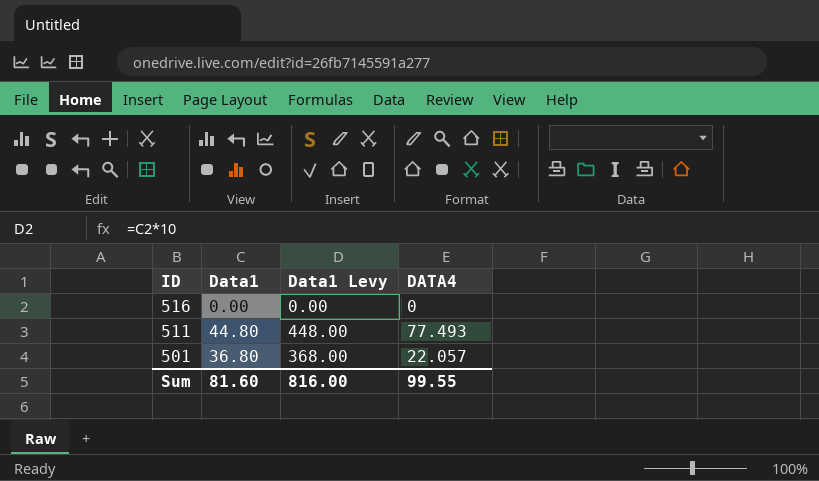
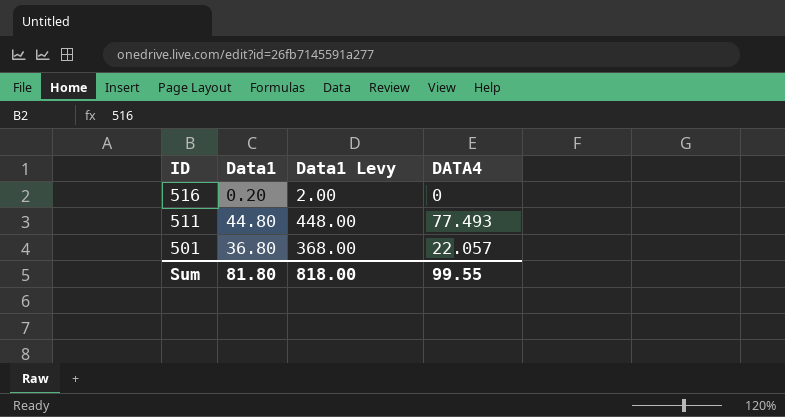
516 | Data1: 0.00 -> 0.20
516 | Data1 Levy: 0.00 -> 2.00
Sum | Data1: 81.60 -> 81.80
Sum | Data1 Levy: 816.00 -> 818.00

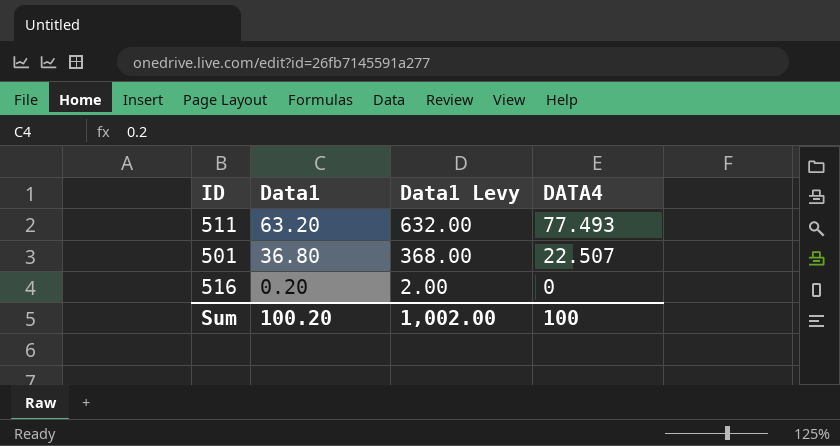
row order: ID descending -> Data1 descending
511 | Data1: 44.80 -> 63.20
511 | Data1 Levy: 448.00 -> 632.00
501 | DATA4: 22.057 -> 22.507
Sum | Data1: 81.80 -> 100.20
Sum | Data1 Levy: 818.00 -> 1,002.00
Sum | DATA4: 99.55 -> 100

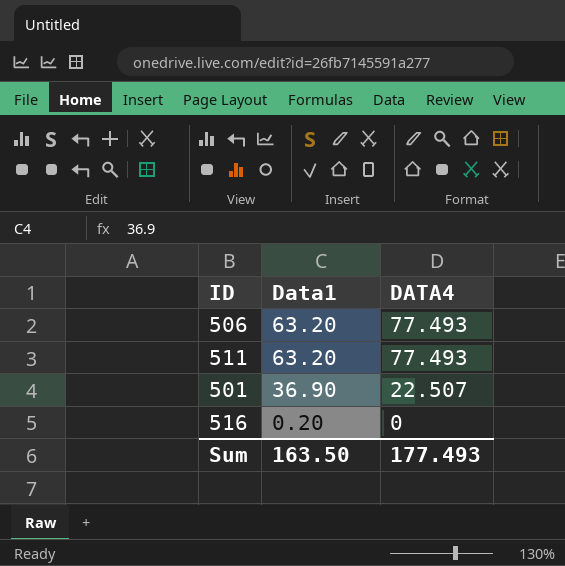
column Data1 Levy | formula: [Data1] * 10 -> none
row 506: none -> 63.20 | 77.493
501 | Data1: 36.80 -> 36.90
Sum | Data1: 100.20 -> 163.50
Sum | DATA4: 100 -> 177.493

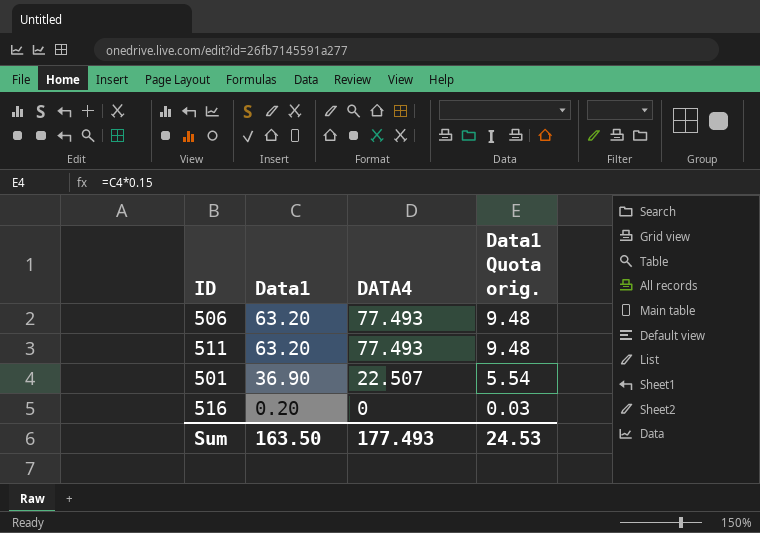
column Data1 Quota orig. | formula: none -> [Data1] * 0.15

